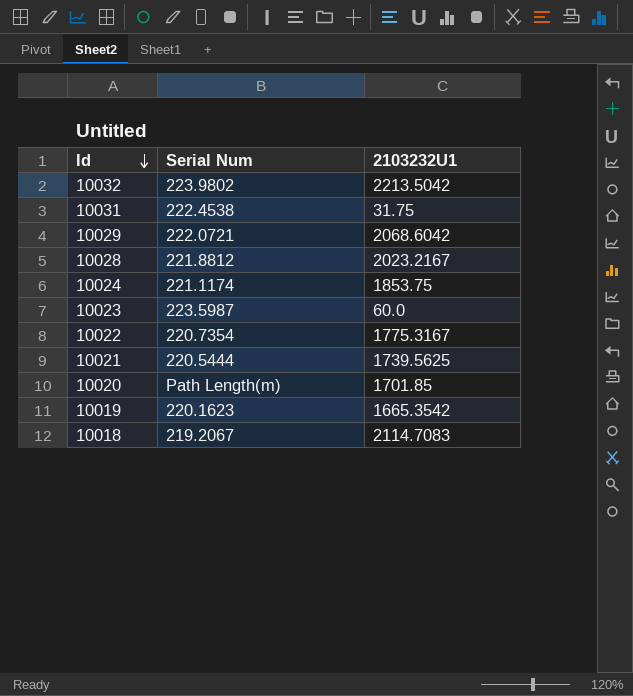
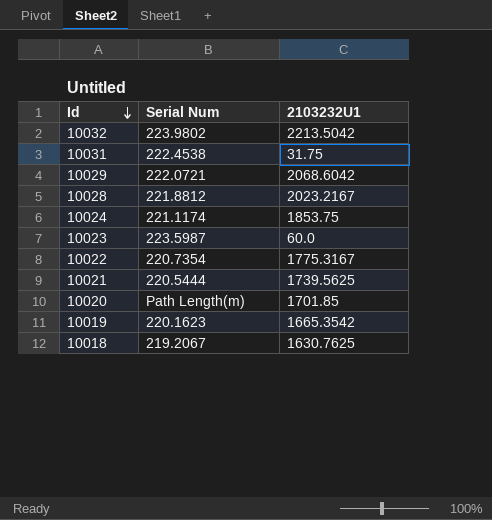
10018 | 2103232U1: 2114.7083 -> 1630.7625

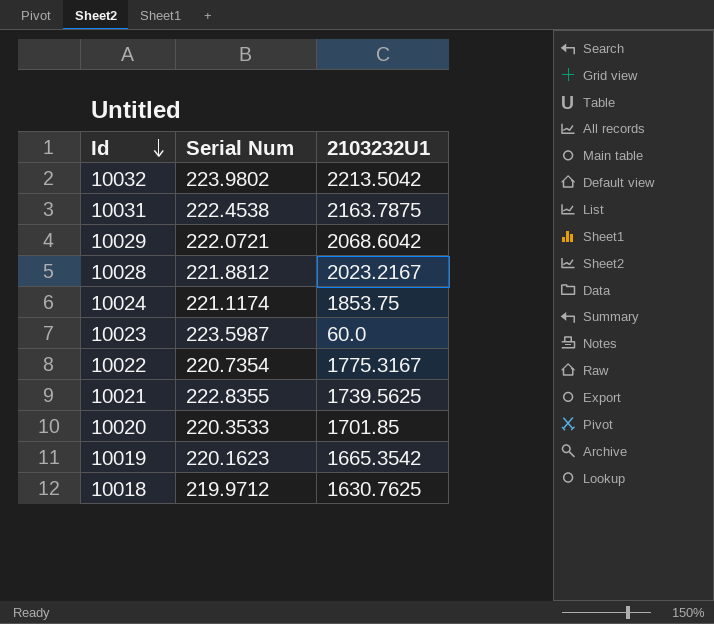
10031 | 2103232U1: 31.75 -> 2163.7875
10021 | Serial Num: 220.5444 -> 222.8355
10020 | Serial Num: Path Length(m) -> 220.3533
10018 | Serial Num: 219.2067 -> 219.9712

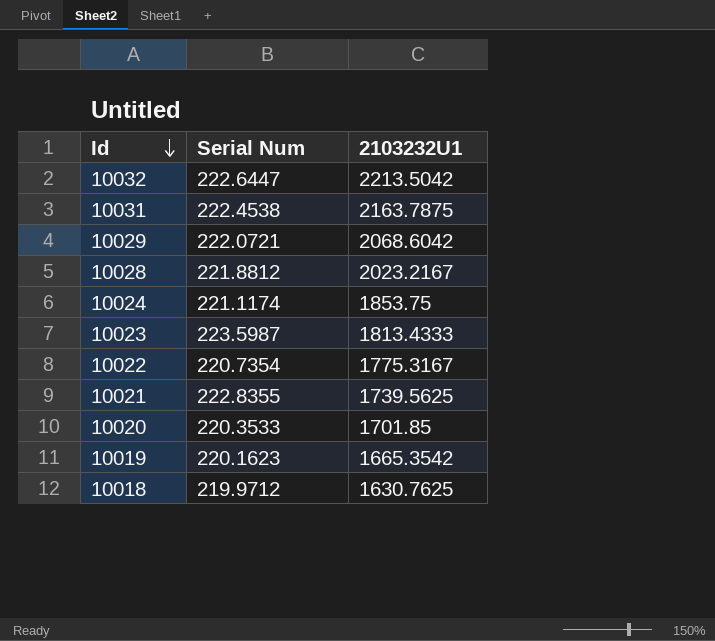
10032 | Serial Num: 223.9802 -> 222.6447
10023 | 2103232U1: 60.0 -> 1813.4333

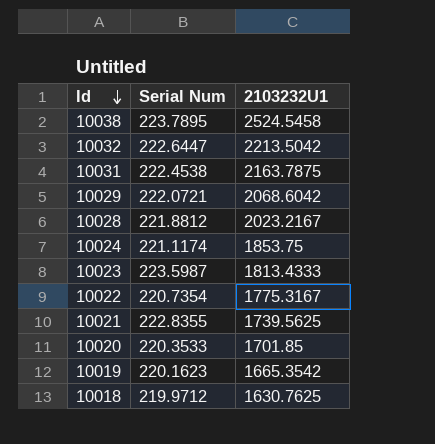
row 10038: none -> 223.7895 | 2524.5458

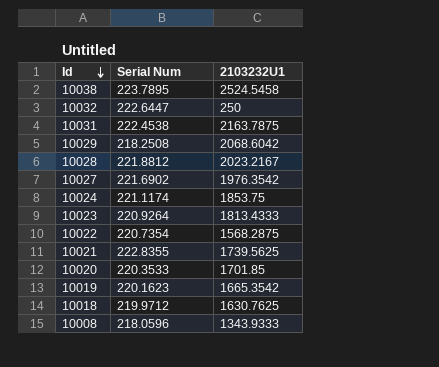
10032 | 2103232U1: 2213.5042 -> 250
10029 | Serial Num: 222.0721 -> 218.2508
row 10027: none -> 221.6902 | 1976.3542
10023 | Serial Num: 223.5987 -> 220.9264
10022 | 2103232U1: 1775.3167 -> 1568.2875
row 10008: none -> 218.0596 | 1343.9333

